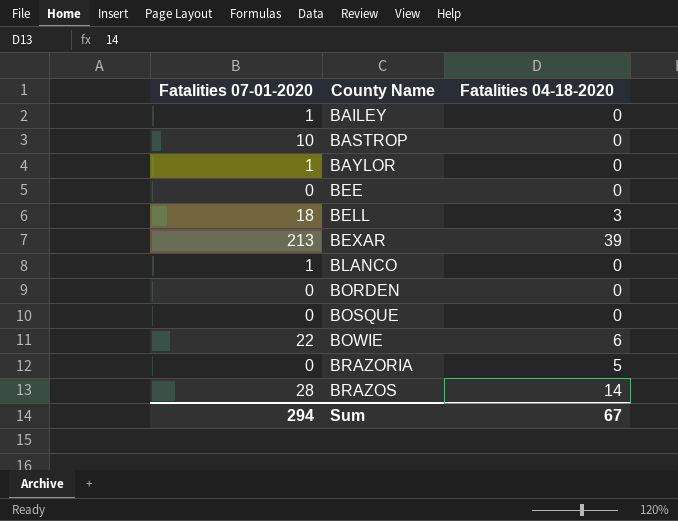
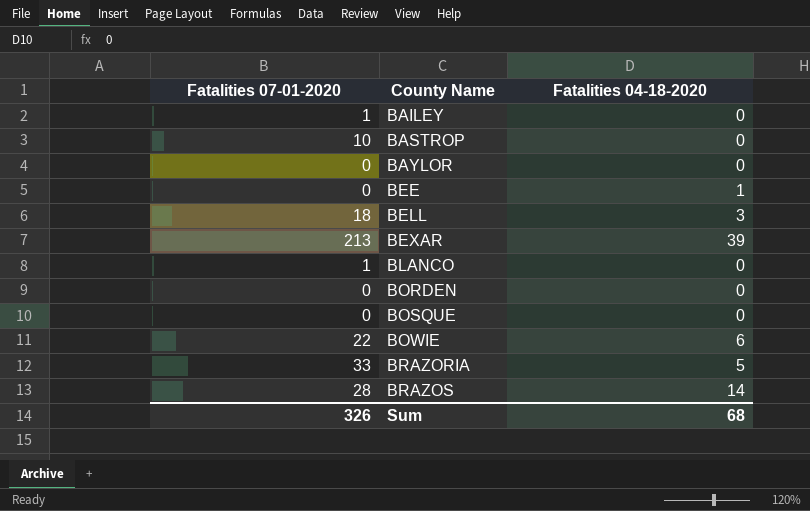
BAYLOR | Fatalities 07-01-2020: 1 -> 0
BEE | Fatalities 04-18-2020: 0 -> 1
BRAZORIA | Fatalities 07-01-2020: 0 -> 33
Sum | Fatalities 07-01-2020: 294 -> 326
Sum | Fatalities 04-18-2020: 67 -> 68

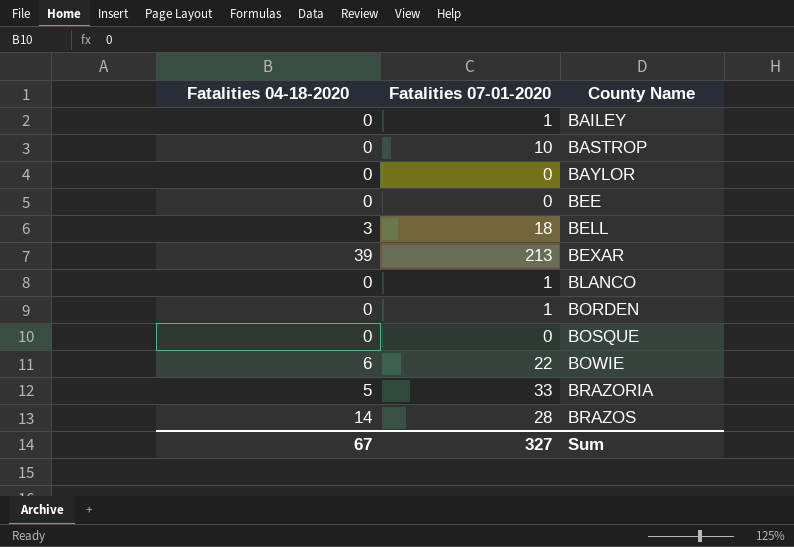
column Fatalities 04-18-2020 | position: 3 -> 1
BEE | Fatalities 04-18-2020: 1 -> 0
BORDEN | Fatalities 07-01-2020: 0 -> 1
Sum | Fatalities 04-18-2020: 68 -> 67
Sum | Fatalities 07-01-2020: 326 -> 327

